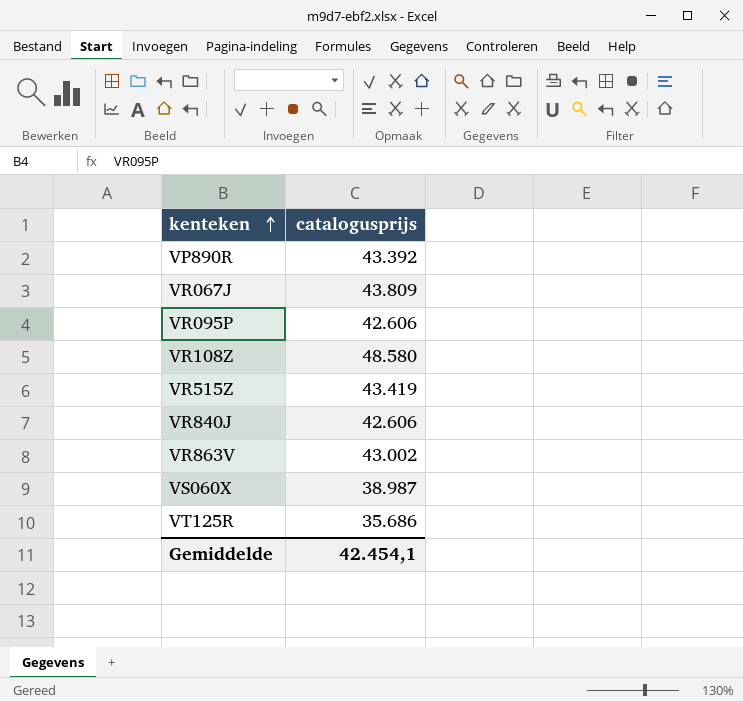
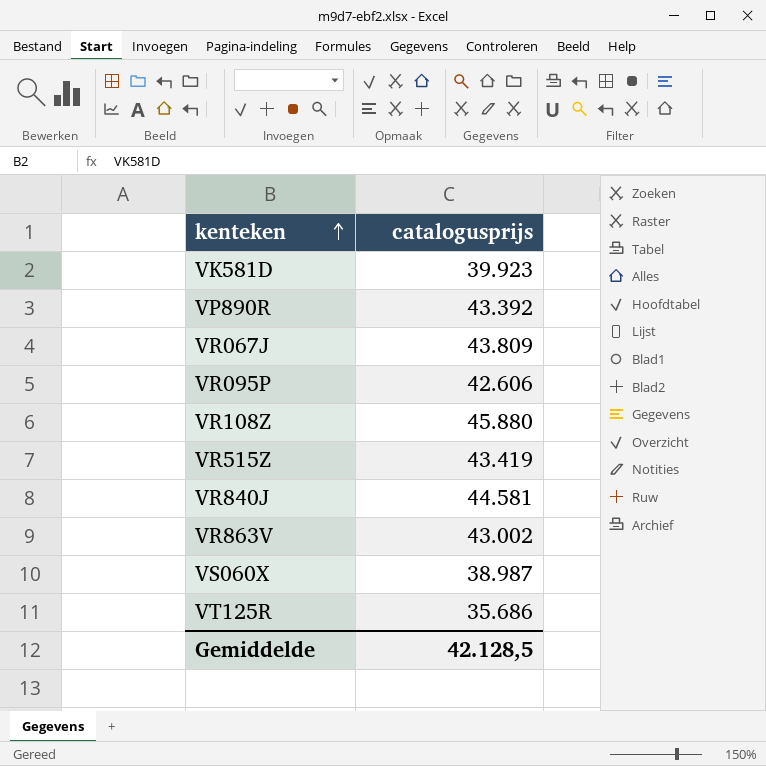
row VK581D: none -> 39.923
VR108Z | catalogusprijs: 48.580 -> 45.880
VR840J | catalogusprijs: 42.606 -> 44.581
Gemiddelde | catalogusprijs: 42.454,1 -> 42.128,5

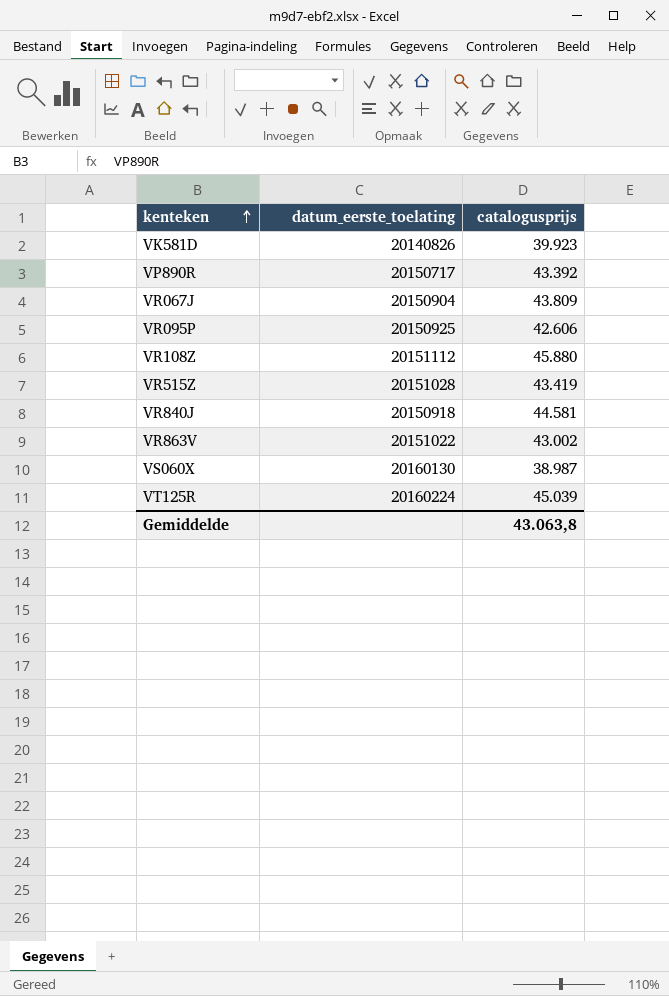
column datum_eerste_toelating | position: none -> 2
VT125R | catalogusprijs: 35.686 -> 45.039
Gemiddelde | catalogusprijs: 42.128,5 -> 43.063,8

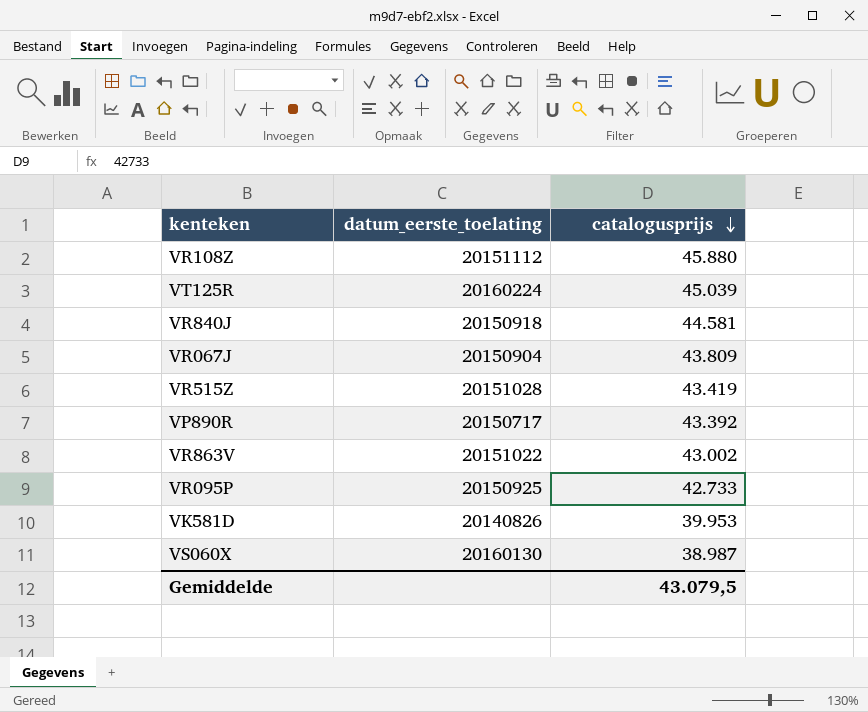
row order: kenteken ascending -> catalogusprijs descending
VR095P | catalogusprijs: 42.606 -> 42.733
VK581D | catalogusprijs: 39.923 -> 39.953
Gemiddelde | catalogusprijs: 43.063,8 -> 43.079,5

